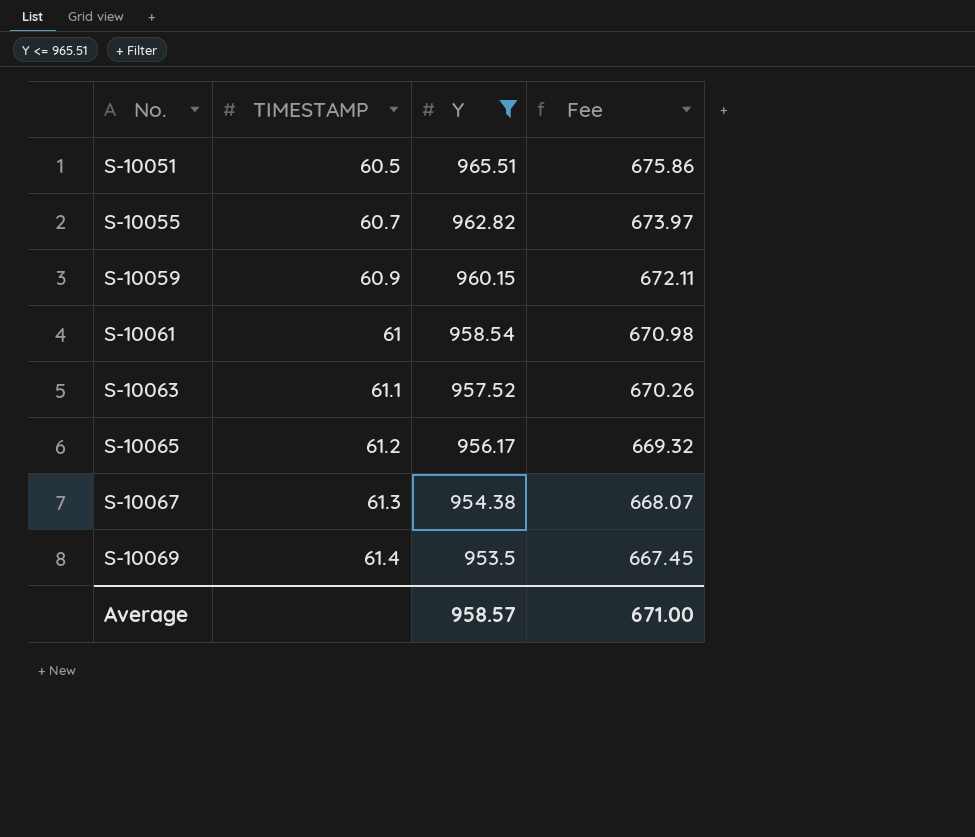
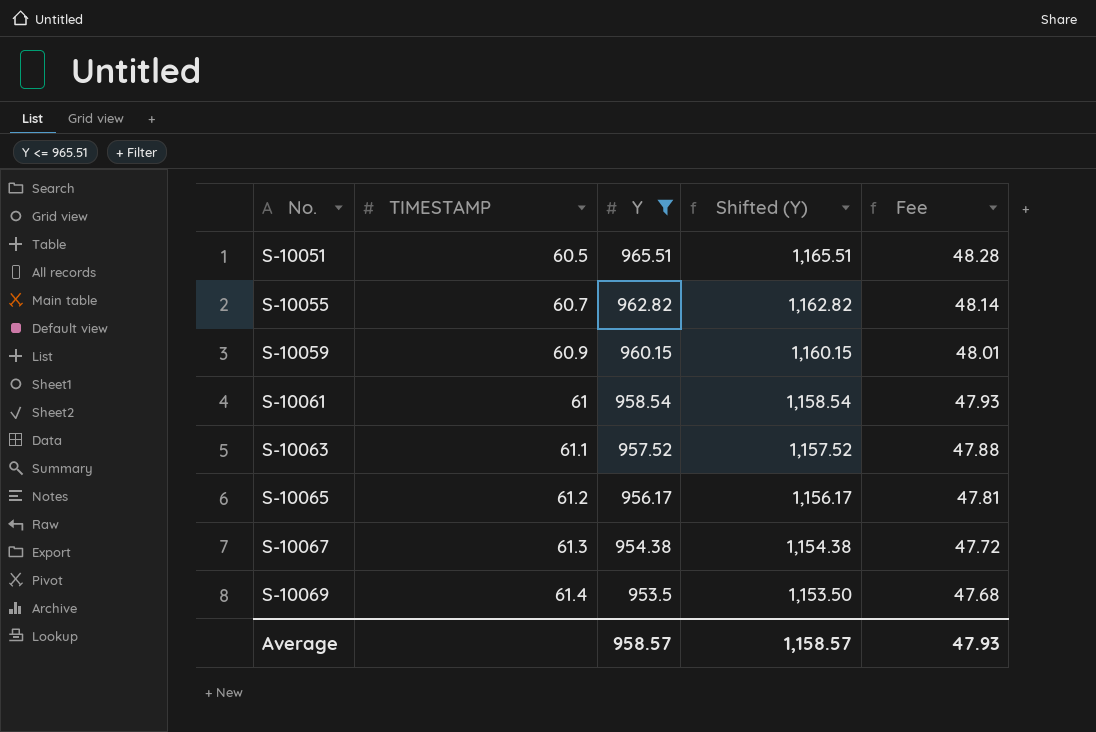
column Shifted (Y) | formula: none -> [Y] + 200
column Fee | formula: [Y] * 0.7 -> [Y] * 0.05
Average | Fee: 671.00 -> 47.93

